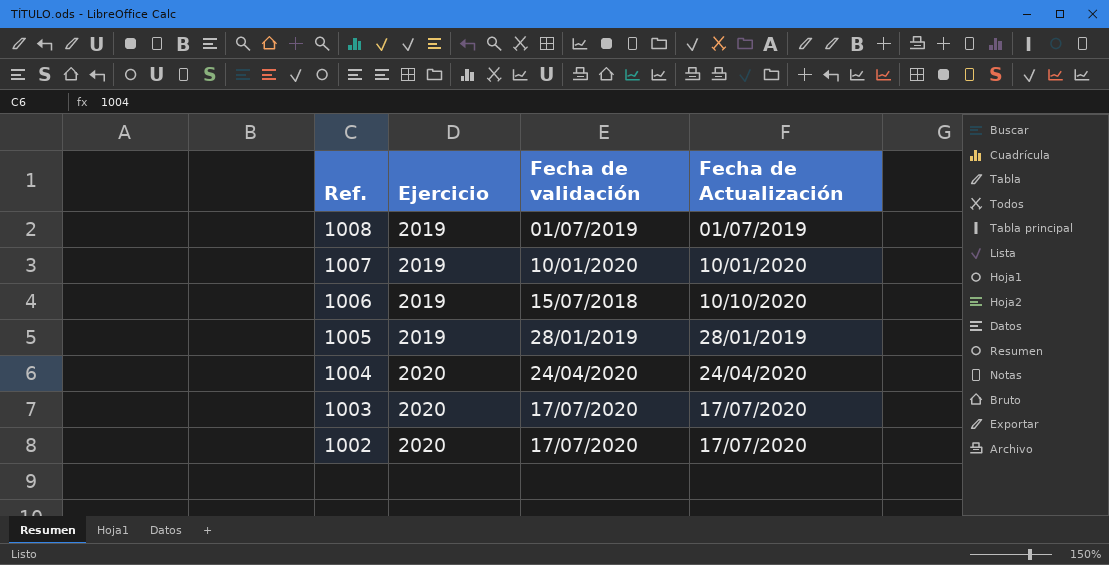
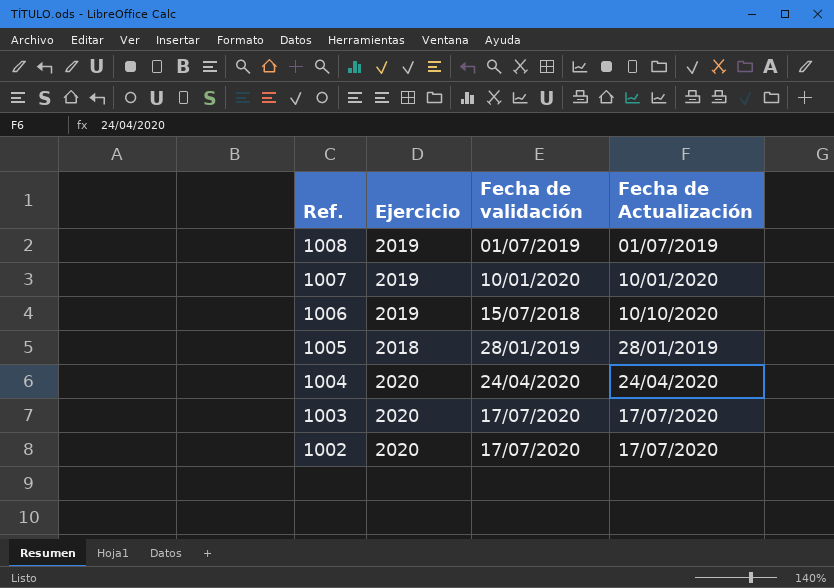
1005 | Ejercicio: 2019 -> 2018

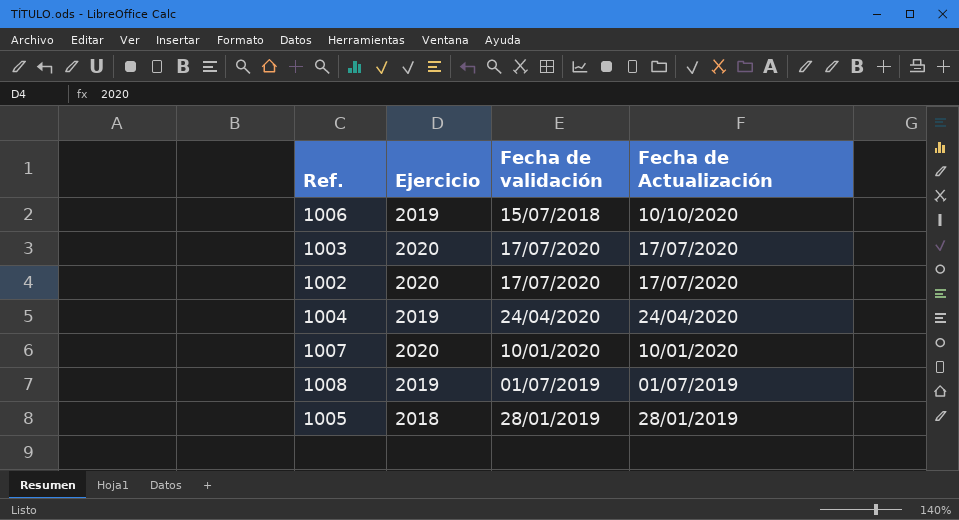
row order: Ref. descending -> Fecha de Actualización descending
1004 | Ejercicio: 2020 -> 2019
1007 | Ejercicio: 2019 -> 2020

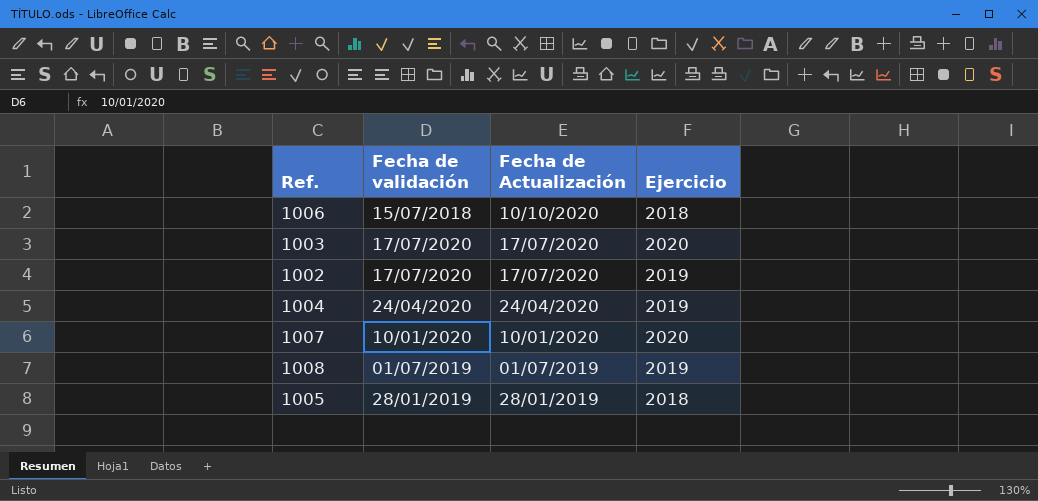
column Ejercicio | position: 2 -> 4
1006 | Ejercicio: 2019 -> 2018
1002 | Ejercicio: 2020 -> 2019

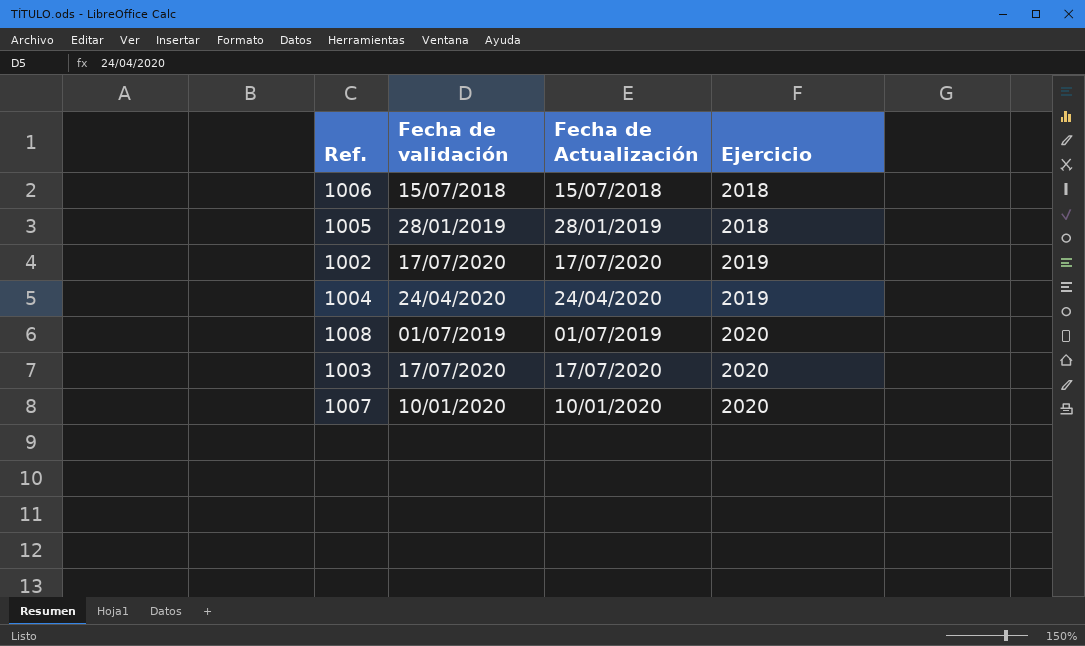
row order: Fecha de Actualización descending -> Ejercicio ascending
1006 | Fecha de Actualización: 10/10/2020 -> 15/07/2018
1008 | Ejercicio: 2019 -> 2020

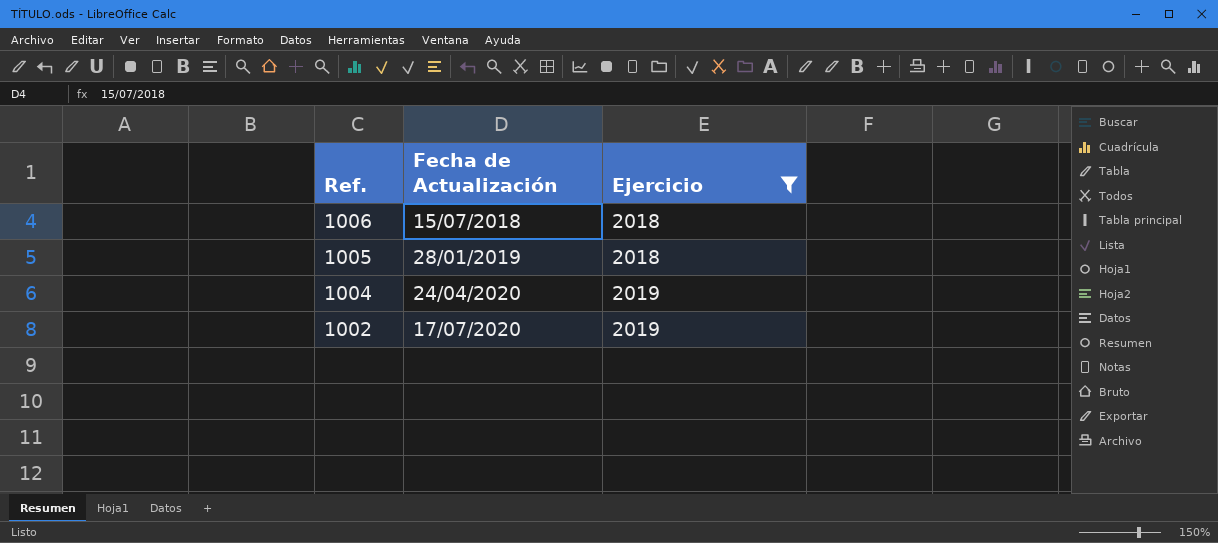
filter: none -> Ejercicio != 2020
row order: Ejercicio ascending -> Ref. descending
column Fecha de validación | position: 2 -> none

